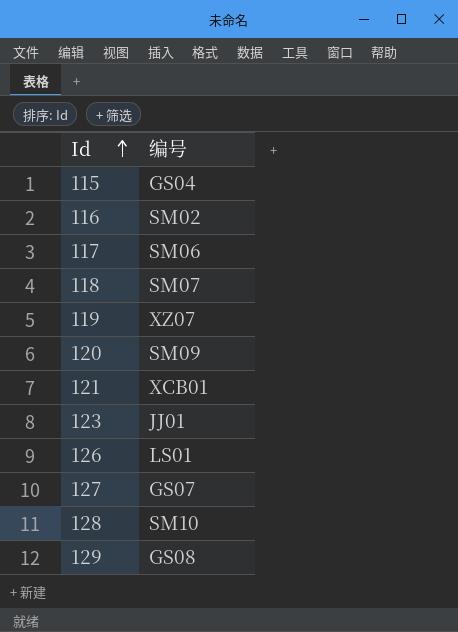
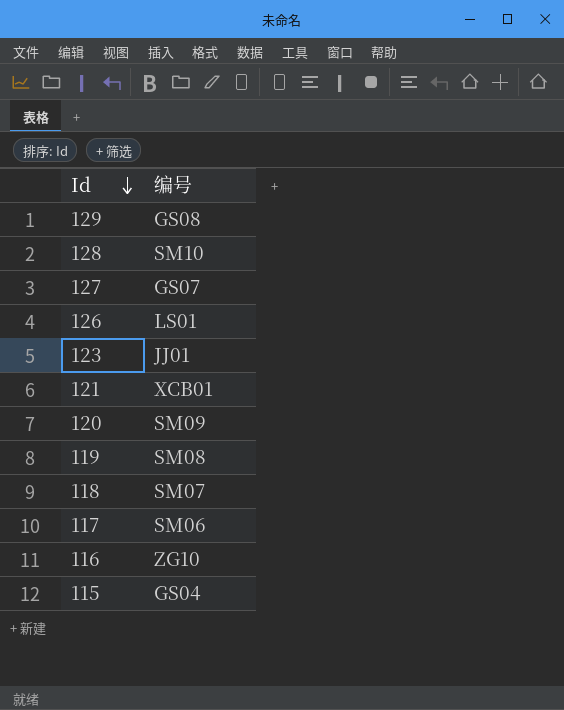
row order: Id ascending -> Id descending
119 | 编号: XZ07 -> SM08
116 | 编号: SM02 -> ZG10

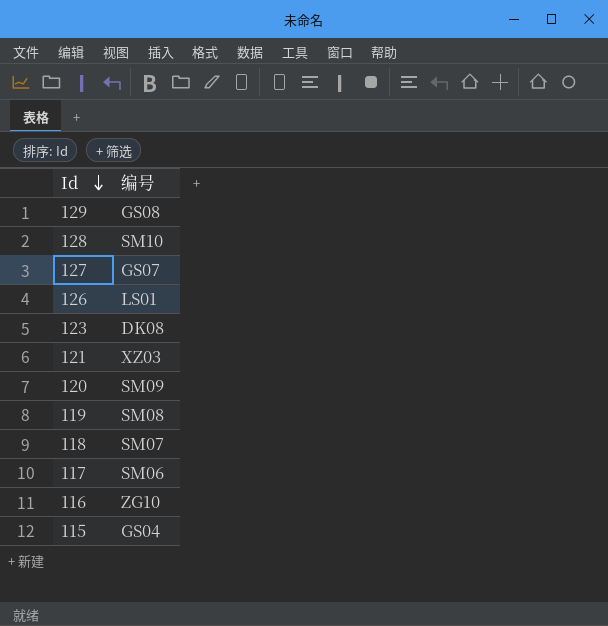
123 | 编号: JJ01 -> DK08
121 | 编号: XCB01 -> XZ03

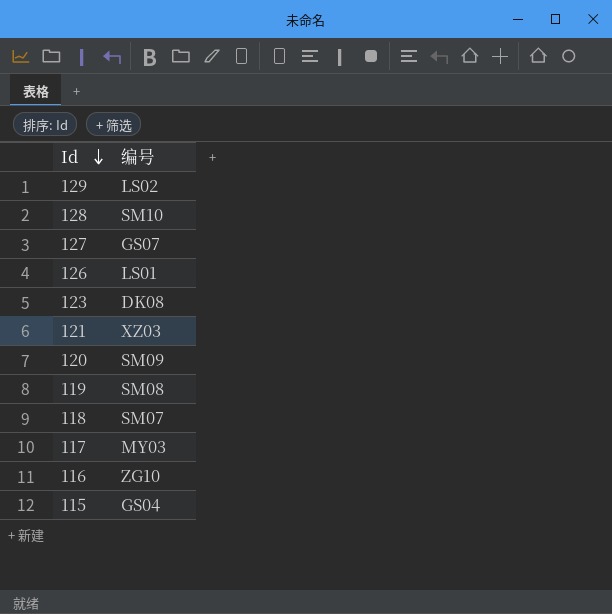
129 | 编号: GS08 -> LS02
117 | 编号: SM06 -> MY03

